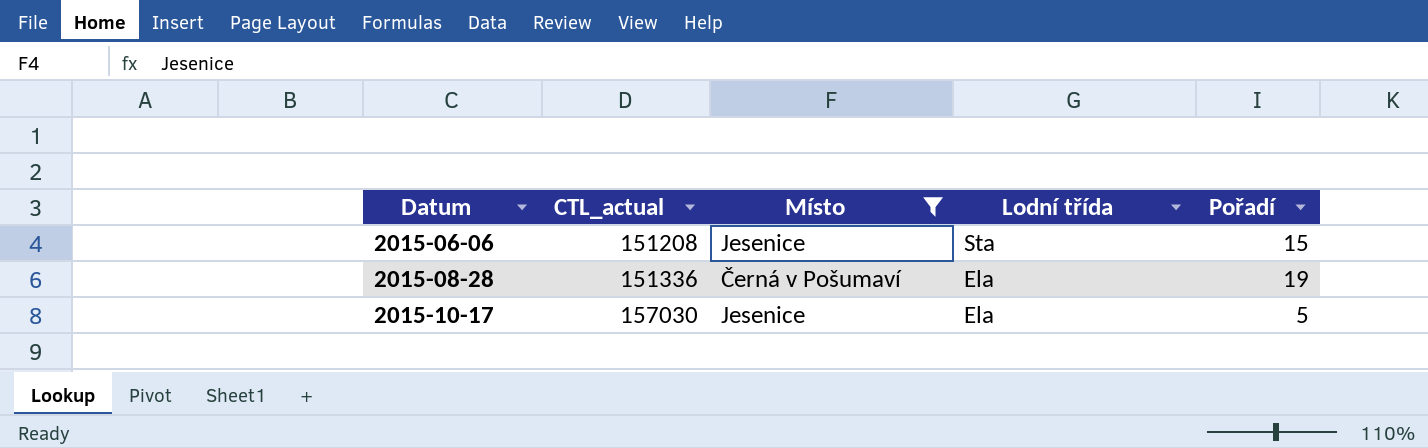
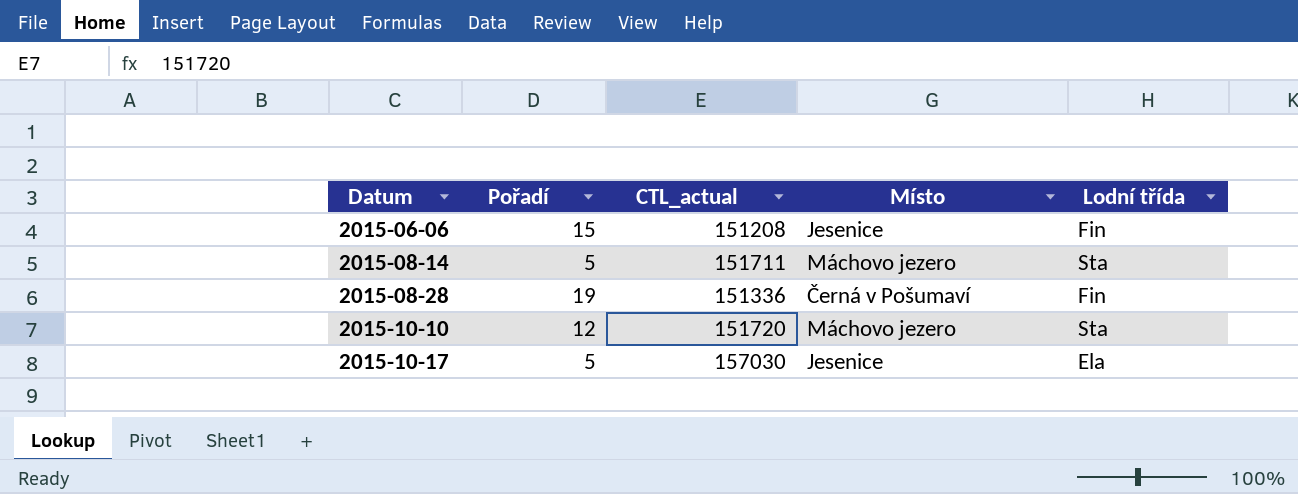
filter: Místo != Máchovo jezero -> none
column Pořadí | position: 5 -> 2
2015-06-06 | Lodní třída: Sta -> Fin
2015-08-28 | Lodní třída: Ela -> Fin

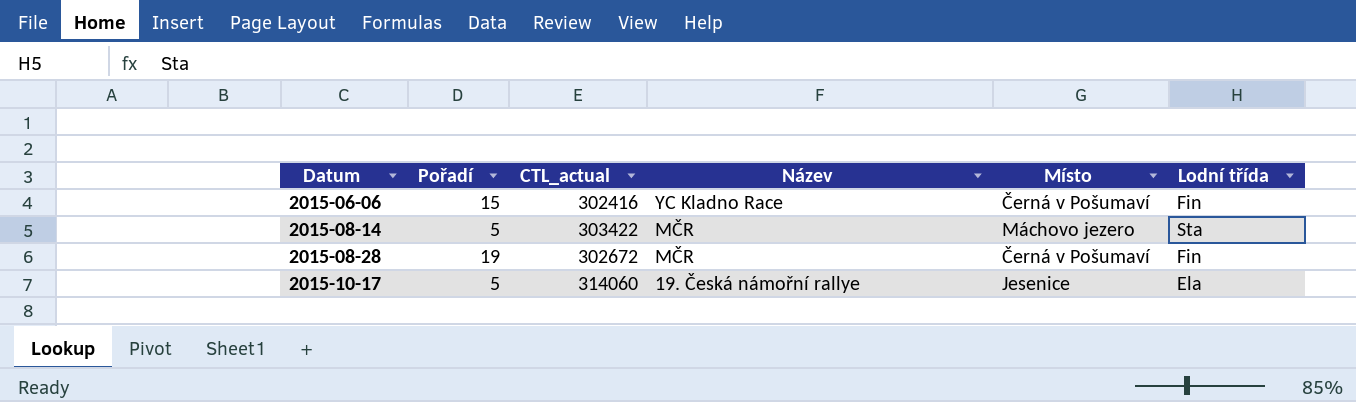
column Název | position: none -> 4
row 2015-10-10: 12 | 151720 | Máchovo jezero | Sta -> none
2015-06-06 | CTL_actual: 151208 -> 302416
2015-06-06 | Místo: Jesenice -> Černá v Pošumaví
2015-08-14 | CTL_actual: 151711 -> 303422
2015-08-28 | CTL_actual: 151336 -> 302672
2015-10-17 | CTL_actual: 157030 -> 314060

